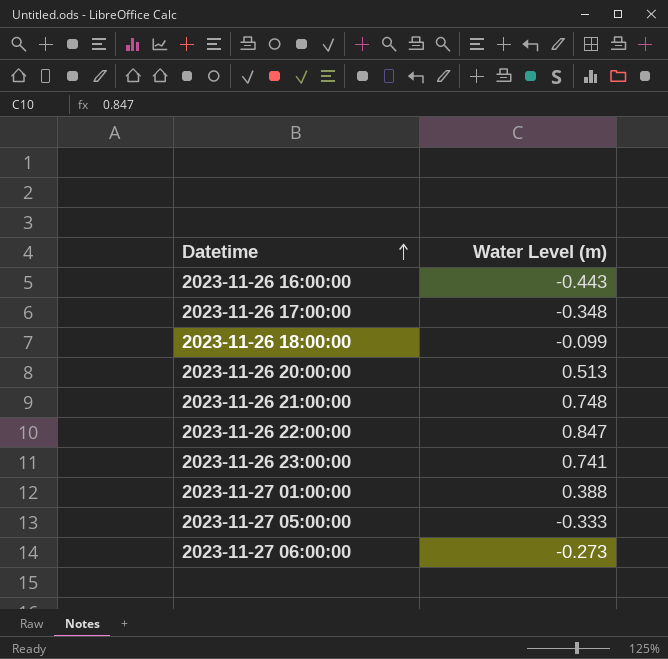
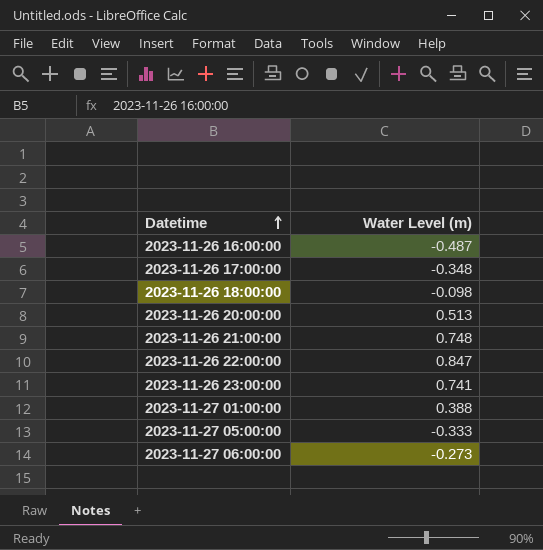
2023-11-26 16:00:00 | Water Level (m): -0.443 -> -0.487
2023-11-26 18:00:00 | Water Level (m): -0.099 -> -0.098

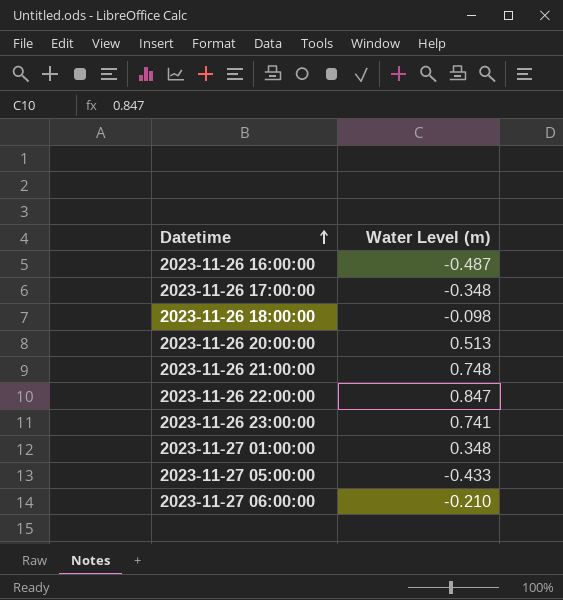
2023-11-27 01:00:00 | Water Level (m): 0.388 -> 0.348
2023-11-27 05:00:00 | Water Level (m): -0.333 -> -0.433
2023-11-27 06:00:00 | Water Level (m): -0.273 -> -0.210

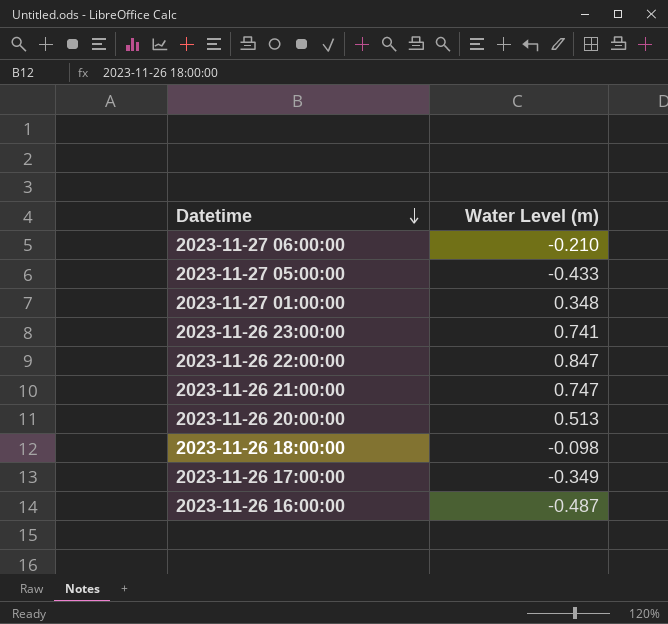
row order: Datetime ascending -> Datetime descending
2023-11-26 21:00:00 | Water Level (m): 0.748 -> 0.747
2023-11-26 17:00:00 | Water Level (m): -0.348 -> -0.349

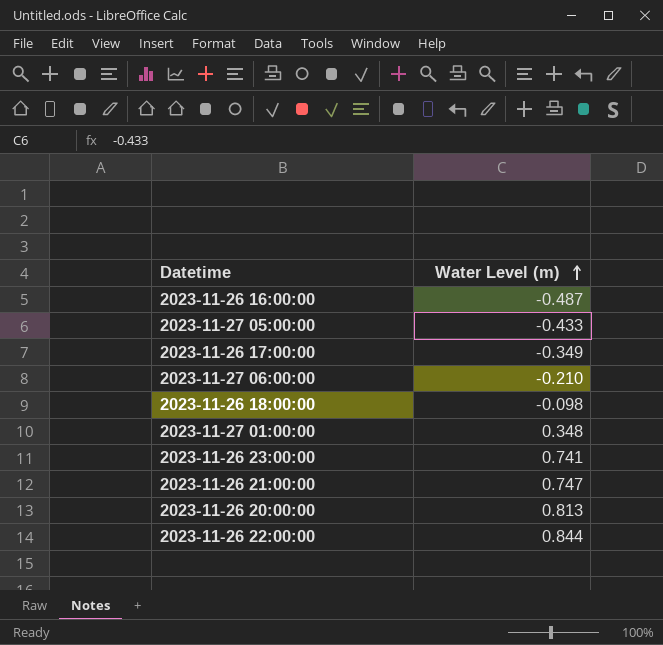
row order: Datetime descending -> Water Level (m) ascending
2023-11-26 20:00:00 | Water Level (m): 0.513 -> 0.813
2023-11-26 22:00:00 | Water Level (m): 0.847 -> 0.844

